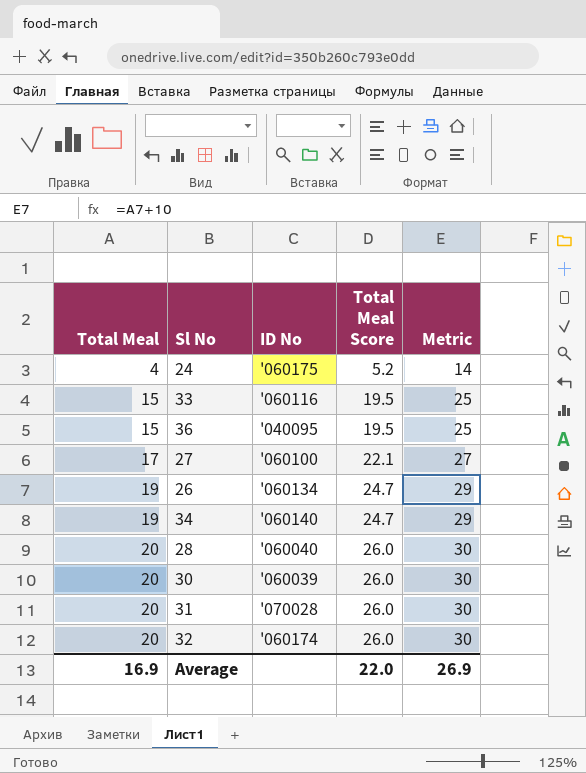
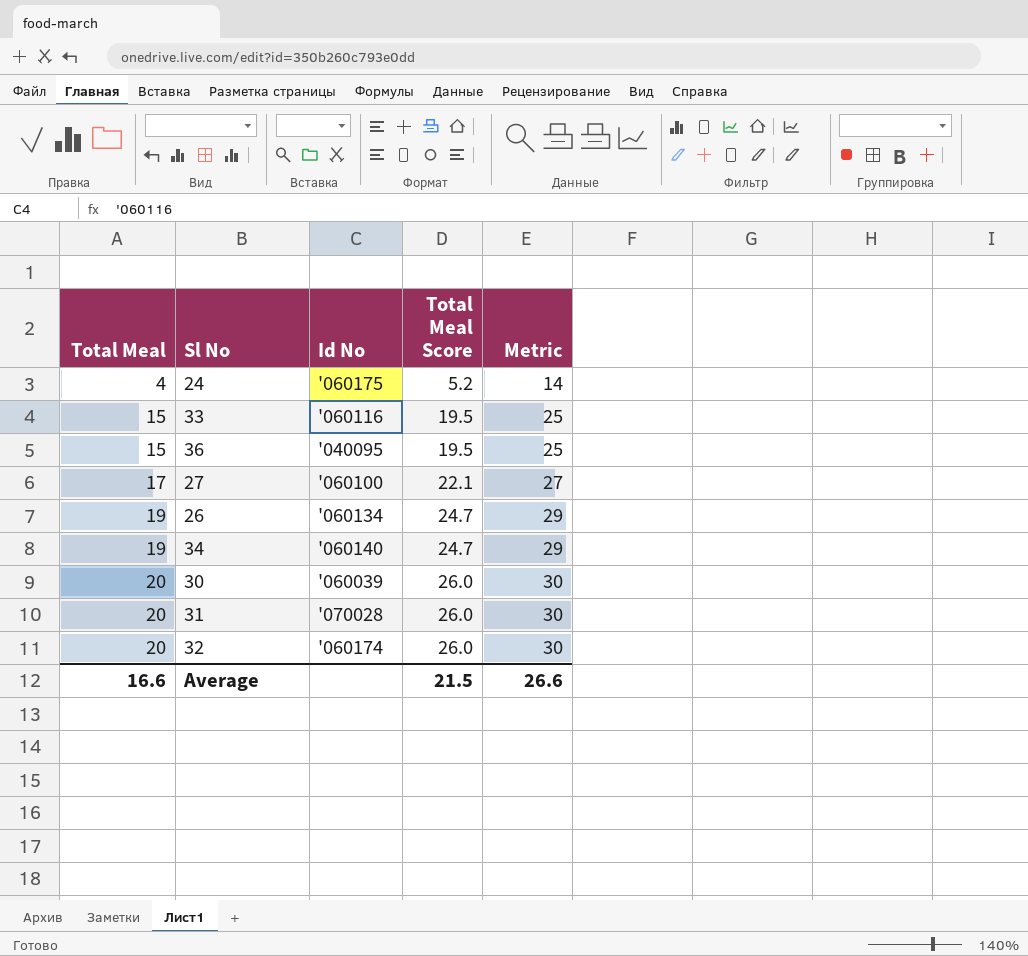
column name: ID No -> Id No
row 28: 20 | '060040 | 26.0 | 30 -> none
Average | Total Meal: 16.9 -> 16.6
Average | Total Meal Score: 22.0 -> 21.5
Average | Metric: 26.9 -> 26.6

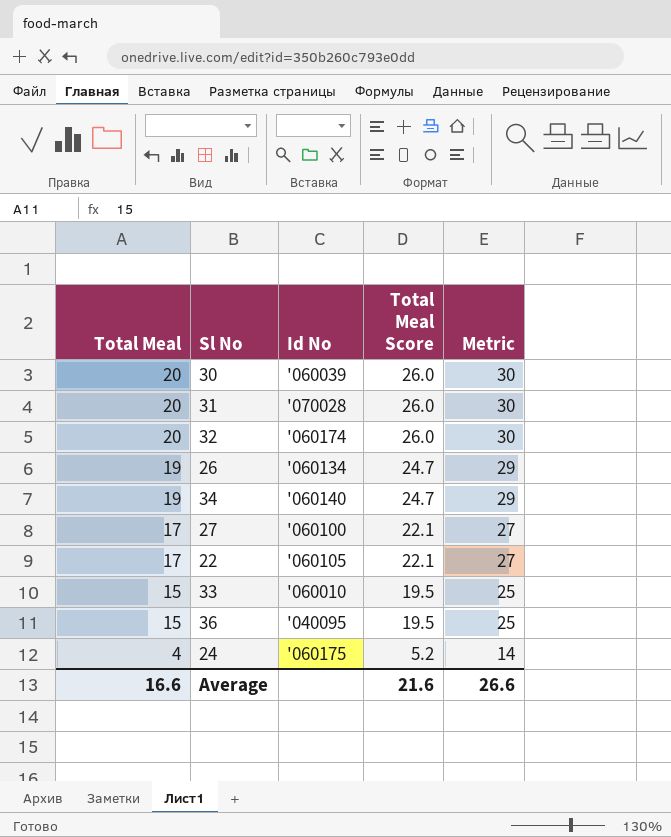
row order: Total Meal ascending -> Total Meal descending
row 22: none -> 17 | '060105 | 22.1 | 27
33 | Id No: '060116 -> '060010
Average | Total Meal Score: 21.5 -> 21.6

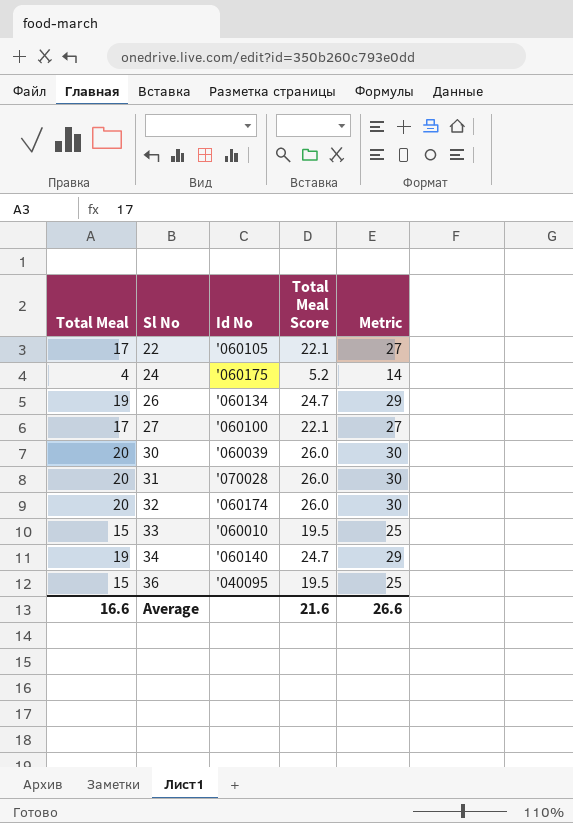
row order: Total Meal descending -> Sl No ascending

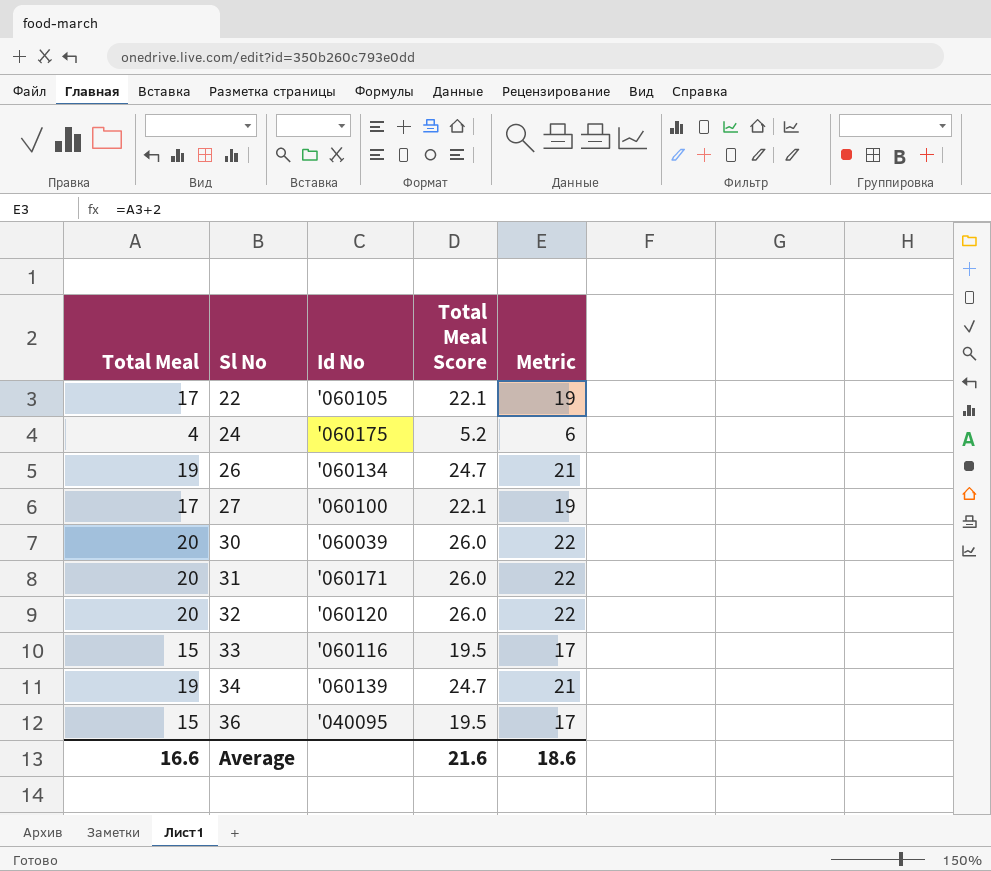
column Metric | formula: [Total Meal] + 10 -> [Total Meal] + 2
31 | Id No: '070028 -> '060171
32 | Id No: '060174 -> '060120
33 | Id No: '060010 -> '060116
34 | Id No: '060140 -> '060139
Average | Metric: 26.6 -> 18.6

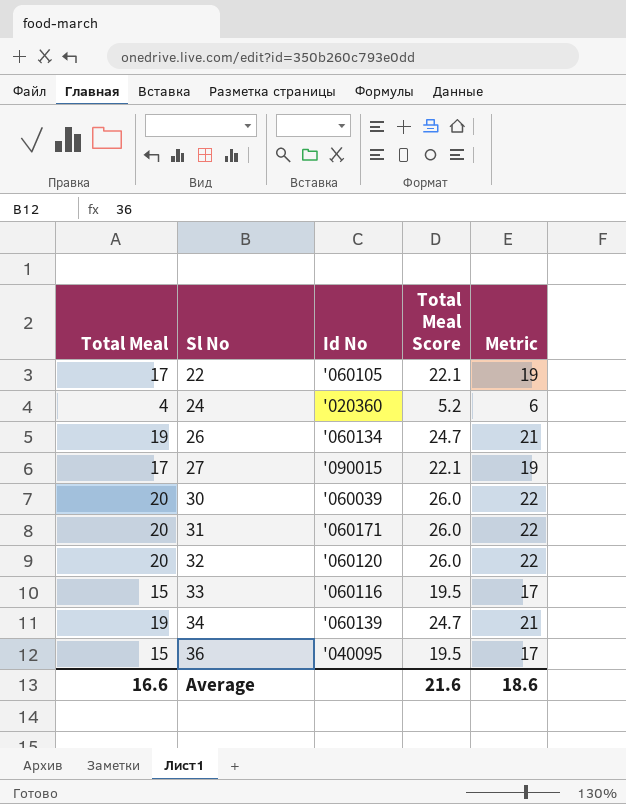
24 | Id No: '060175 -> '020360
27 | Id No: '060100 -> '090015

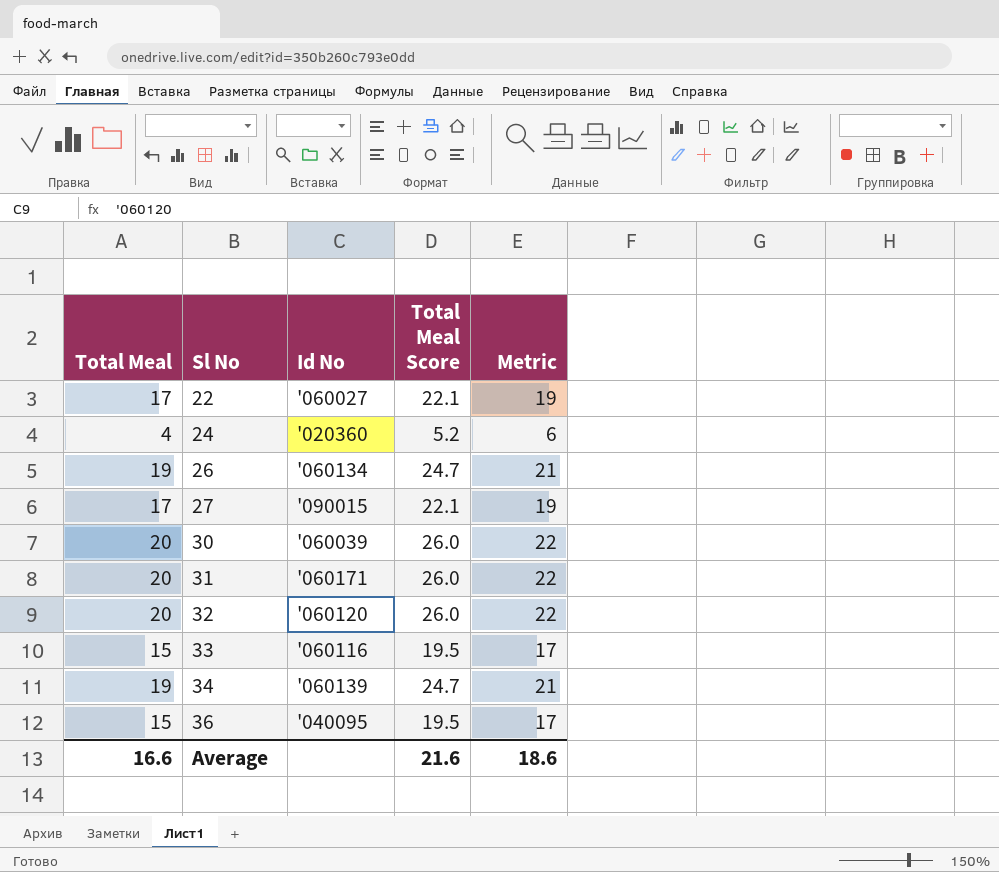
22 | Id No: '060105 -> '060027

